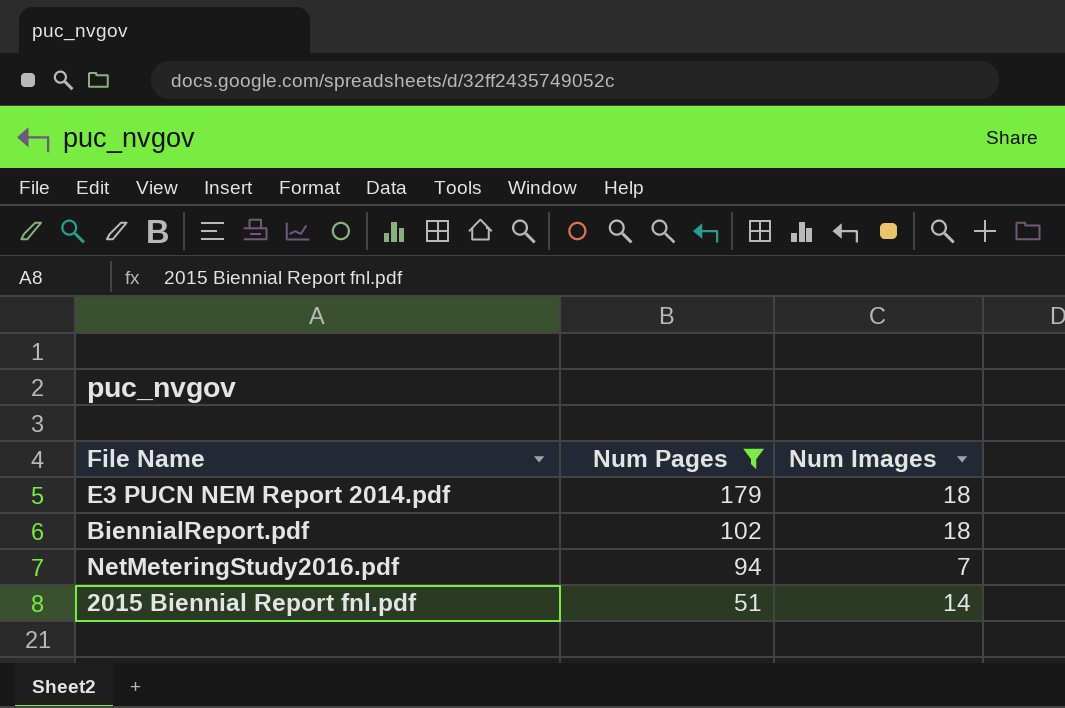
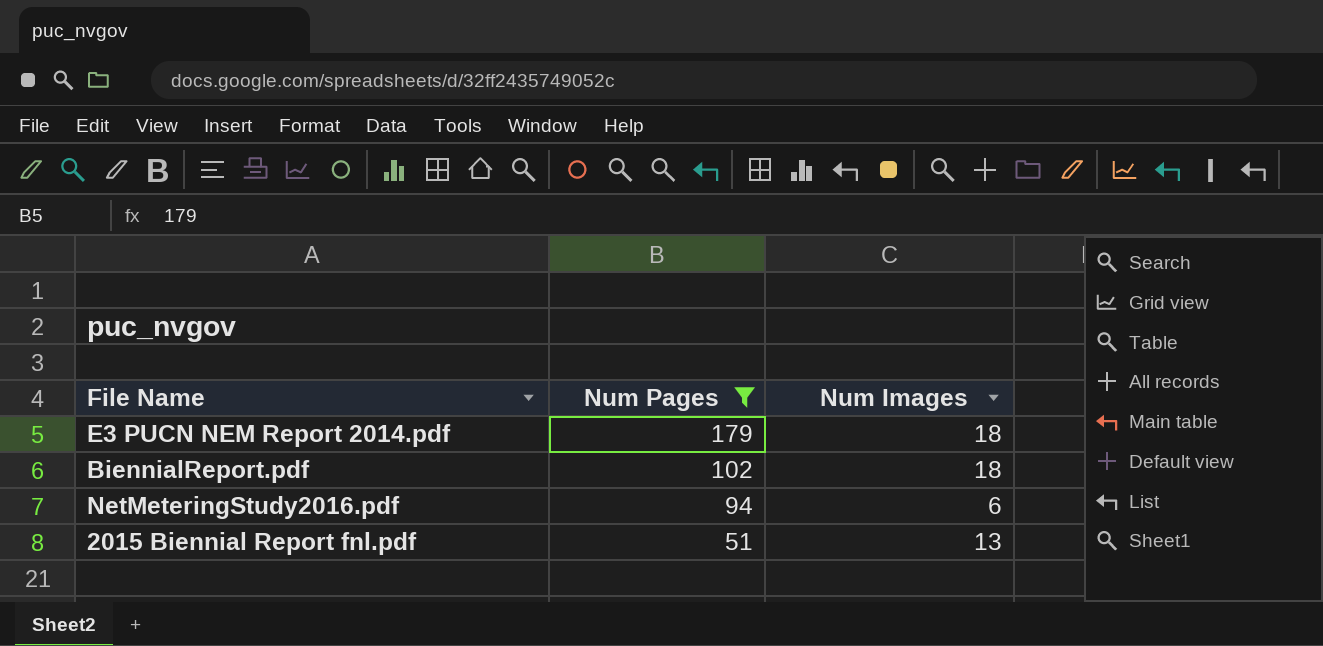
NetMeteringStudy2016.pdf | Num Images: 7 -> 6
2015 Biennial Report fnl.pdf | Num Images: 14 -> 13

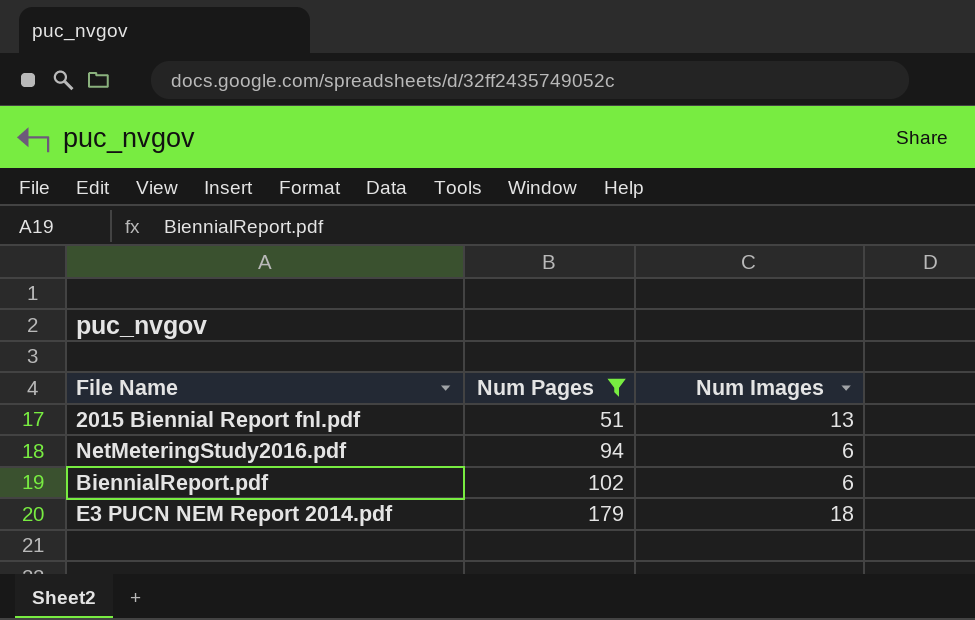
row order: Num Pages descending -> Num Pages ascending
BiennialReport.pdf | Num Images: 18 -> 6

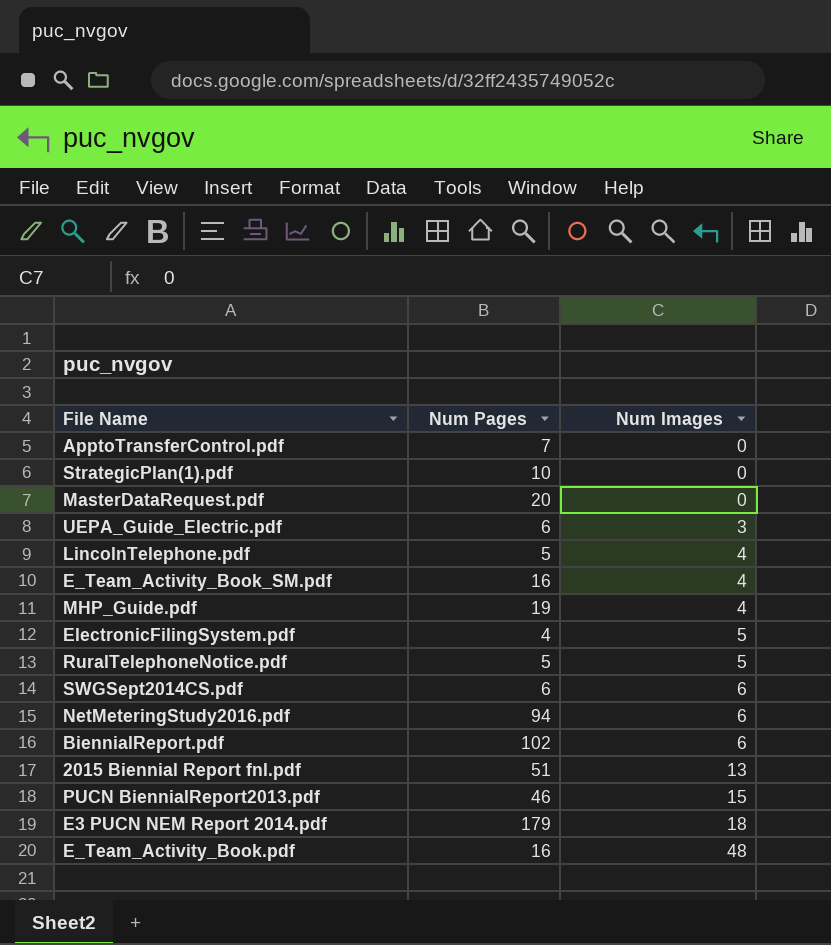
filter: Num Pages >= 51 -> none
row order: Num Pages ascending -> Num Images ascending

